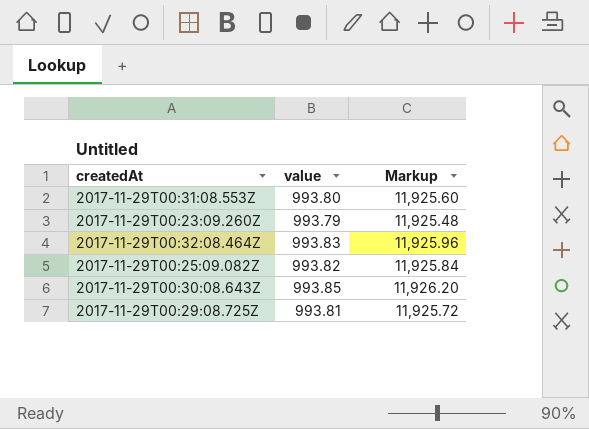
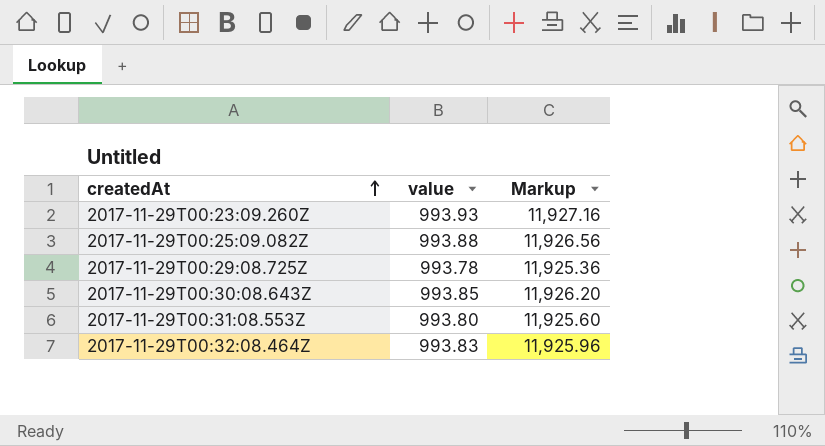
row order: none -> createdAt ascending
2017-11-29T00:23:09.260Z | value: 993.79 -> 993.93
2017-11-29T00:23:09.260Z | Markup: 11,925.48 -> 11,927.16
2017-11-29T00:25:09.082Z | value: 993.82 -> 993.88
2017-11-29T00:25:09.082Z | Markup: 11,925.84 -> 11,926.56
2017-11-29T00:29:08.725Z | value: 993.81 -> 993.78
2017-11-29T00:29:08.725Z | Markup: 11,925.72 -> 11,925.36

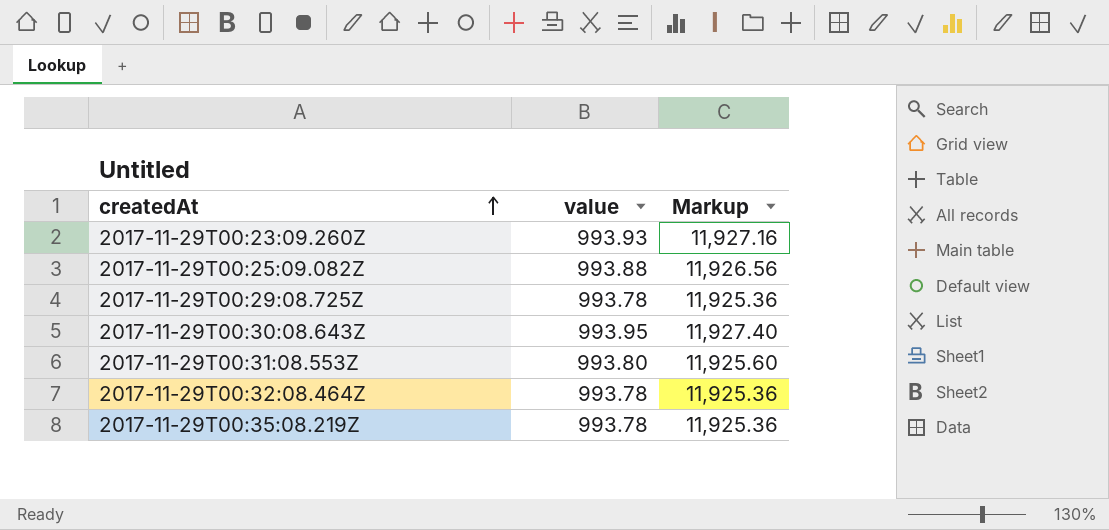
2017-11-29T00:30:08.643Z | value: 993.85 -> 993.95
2017-11-29T00:30:08.643Z | Markup: 11,926.20 -> 11,927.40
2017-11-29T00:32:08.464Z | value: 993.83 -> 993.78
2017-11-29T00:32:08.464Z | Markup: 11,925.96 -> 11,925.36
row 2017-11-29T00:35:08.219Z: none -> 993.78 | 11,925.36

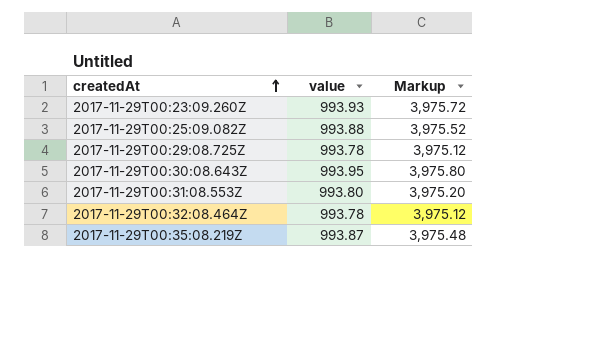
column Markup | formula: [value] * 12 -> [value] * 4
2017-11-29T00:35:08.219Z | value: 993.78 -> 993.87

